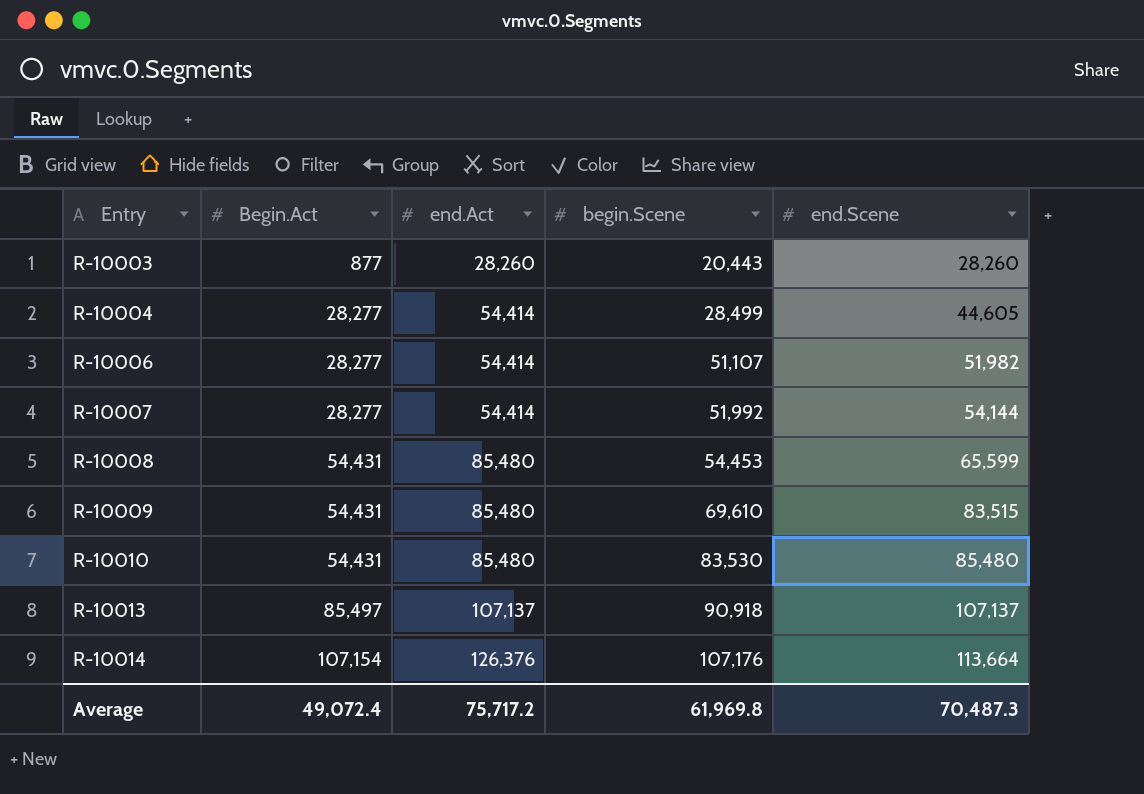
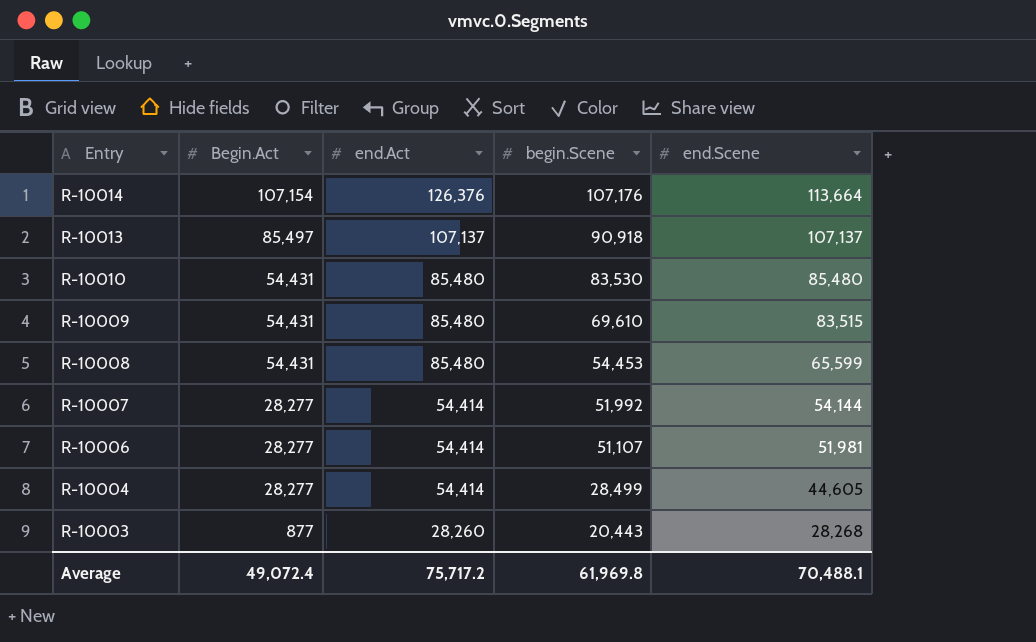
row order: Entry ascending -> Entry descending
R-10006 | end.Scene: 51,982 -> 51,981
R-10003 | end.Scene: 28,260 -> 28,268
Average | end.Scene: 70,487.3 -> 70,488.1

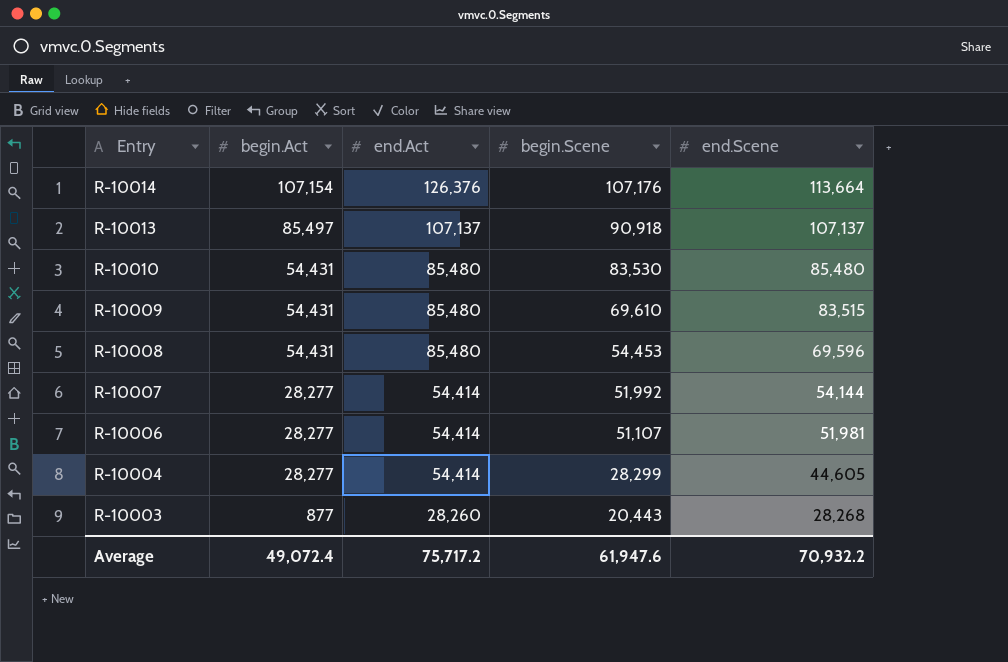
column name: Begin.Act -> begin.Act
R-10008 | end.Scene: 65,599 -> 69,596
R-10004 | begin.Scene: 28,499 -> 28,299
Average | begin.Scene: 61,969.8 -> 61,947.6
Average | end.Scene: 70,488.1 -> 70,932.2

